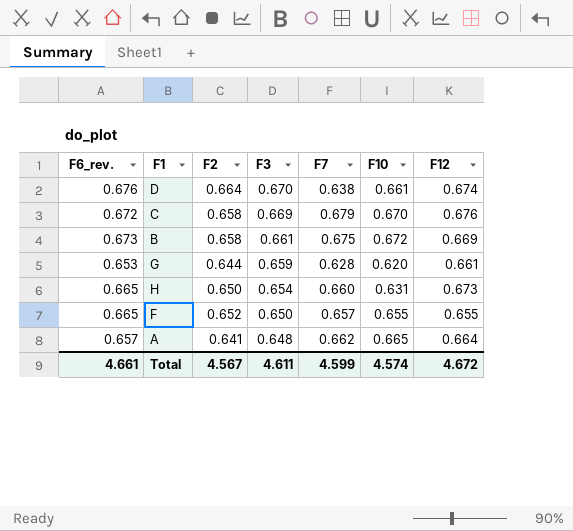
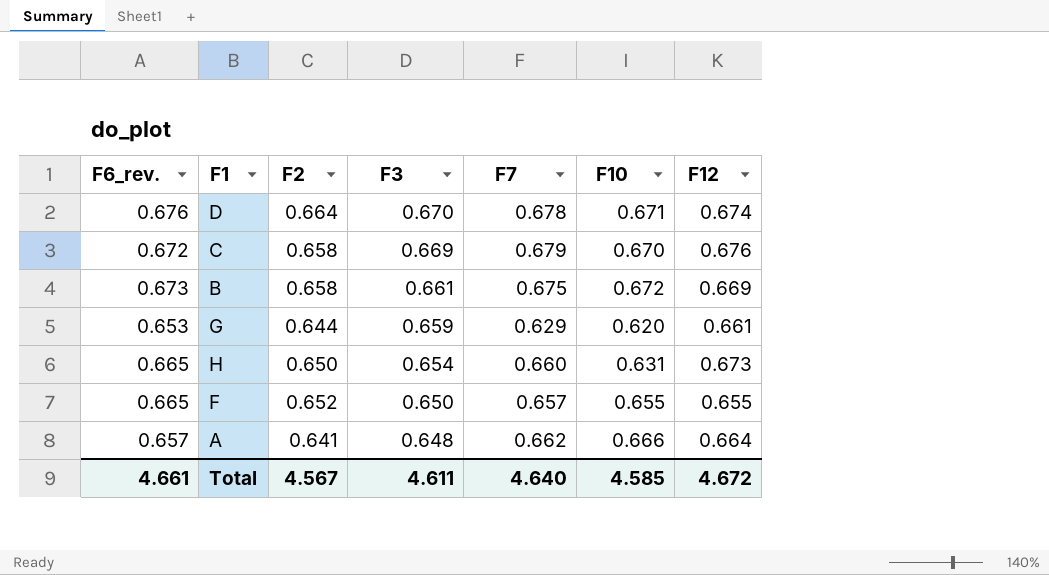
D | F7: 0.638 -> 0.678
D | F10: 0.661 -> 0.671
G | F7: 0.628 -> 0.629
A | F10: 0.665 -> 0.666
Total | F7: 4.599 -> 4.640
Total | F10: 4.574 -> 4.585

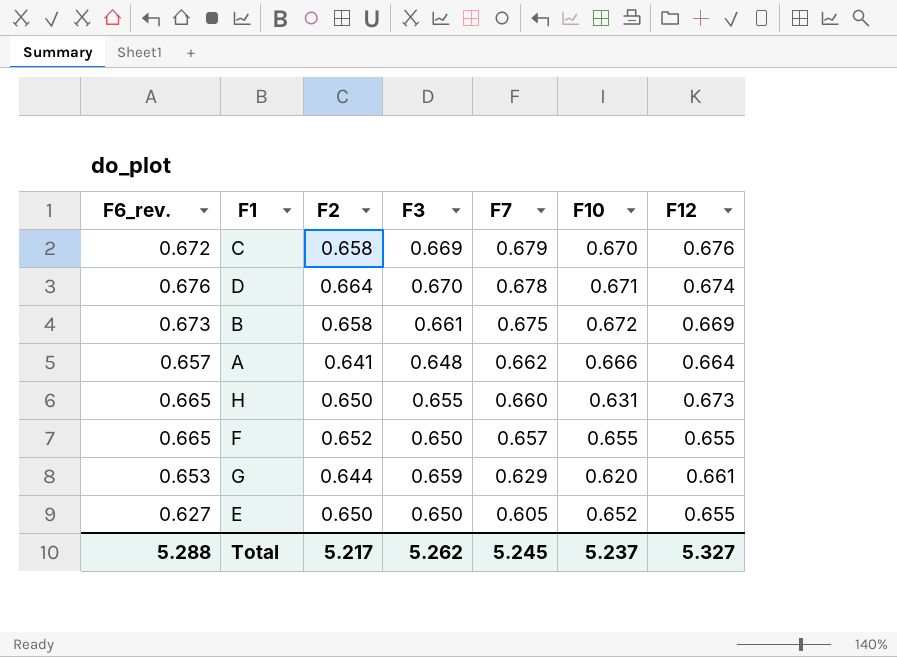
row order: F3 descending -> F7 descending
H | F3: 0.654 -> 0.655
row E: none -> 0.627 | 0.650 | 0.650 | 0.605 | 0.652 | 0.655
Total | F6_rev.: 4.661 -> 5.288
Total | F2: 4.567 -> 5.217
Total | F3: 4.611 -> 5.262
Total | F7: 4.640 -> 5.245
Total | F10: 4.585 -> 5.237
Total | F12: 4.672 -> 5.327

